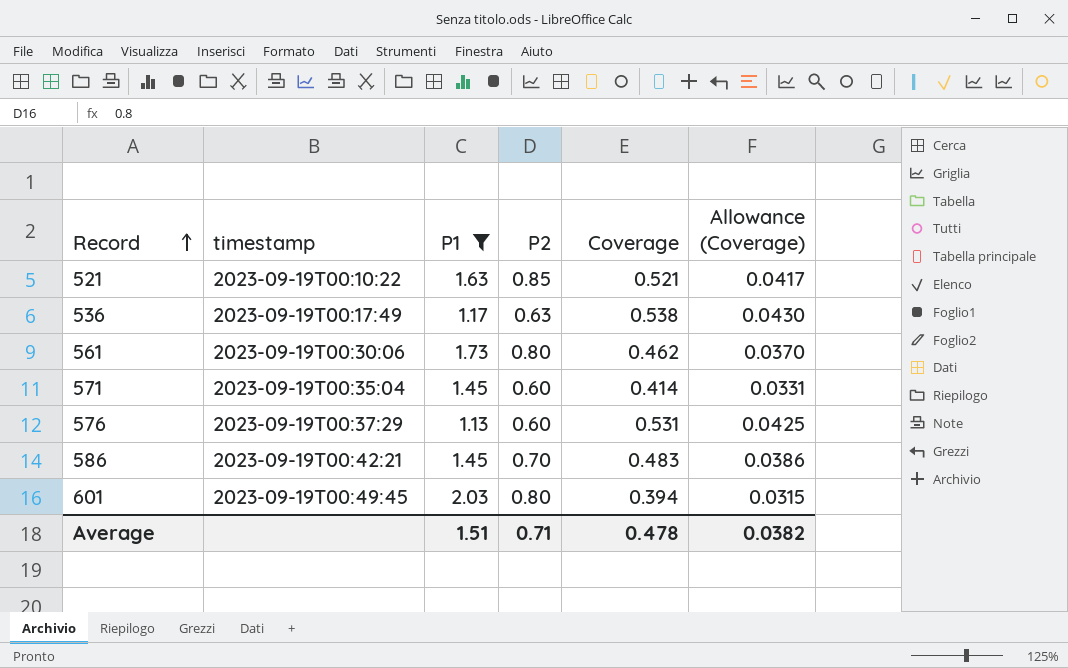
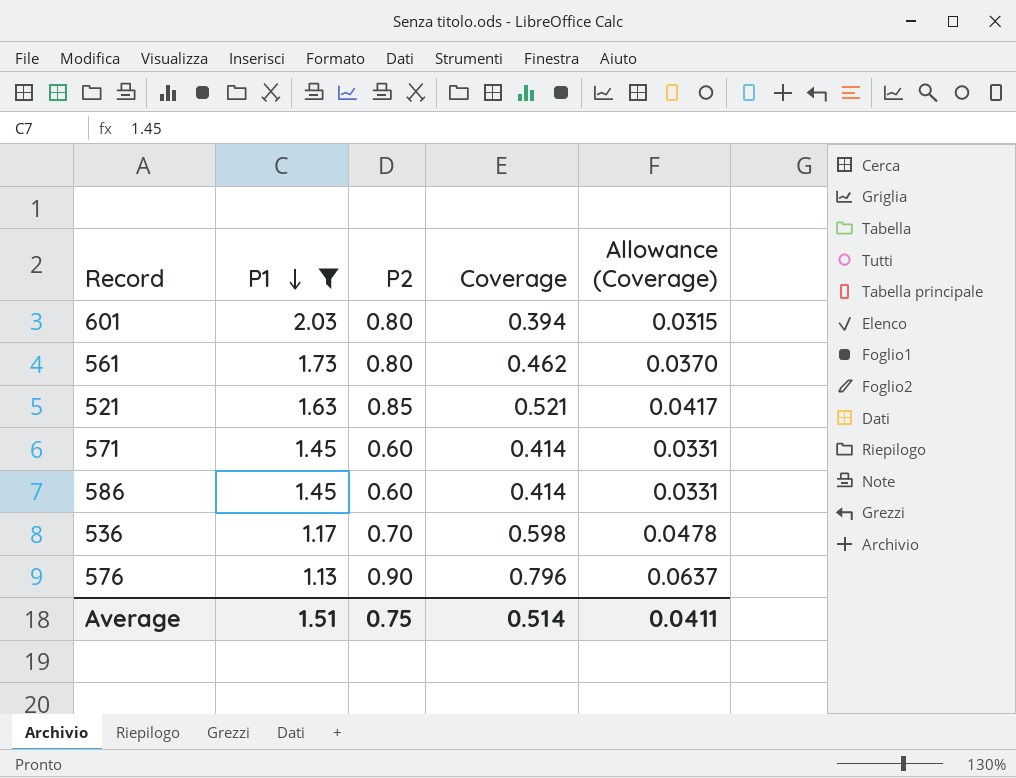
row order: Record ascending -> P1 descending
column timestamp | position: 2 -> none
586 | P2: 0.70 -> 0.60
586 | Coverage: 0.483 -> 0.414
586 | Allowance (Coverage): 0.0386 -> 0.0331
536 | P2: 0.63 -> 0.70
536 | Coverage: 0.538 -> 0.598
536 | Allowance (Coverage): 0.0430 -> 0.0478
576 | P2: 0.60 -> 0.90
576 | Coverage: 0.531 -> 0.796
576 | Allowance (Coverage): 0.0425 -> 0.0637
Average | P2: 0.71 -> 0.75
Average | Coverage: 0.478 -> 0.514
Average | Allowance (Coverage): 0.0382 -> 0.0411

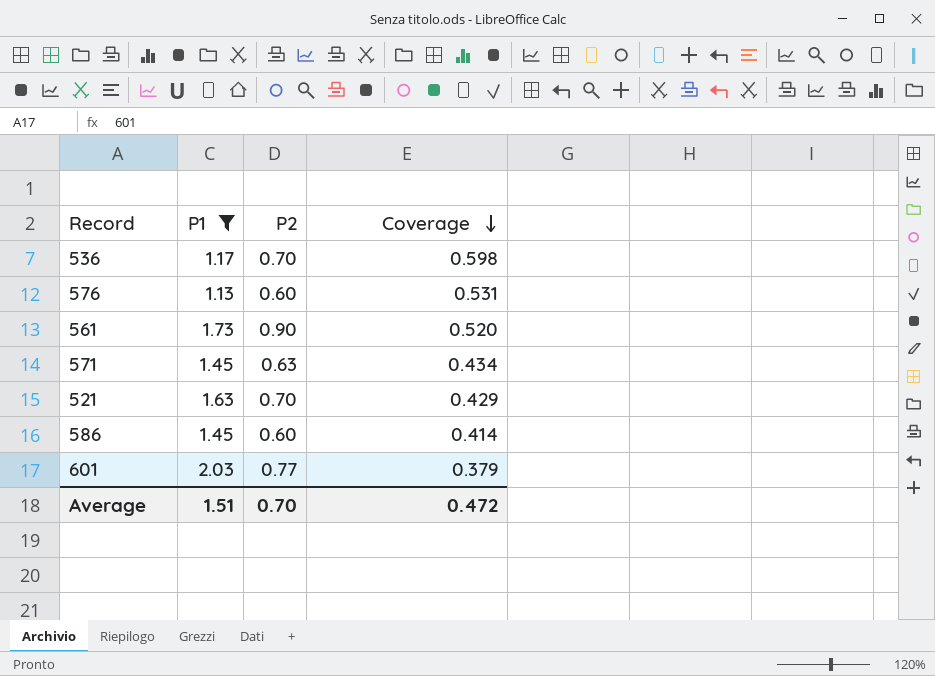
row order: P1 descending -> Coverage descending
column Allowance (Coverage) | formula: [Coverage] * 0.08 -> none
576 | P2: 0.90 -> 0.60
576 | Coverage: 0.796 -> 0.531
561 | P2: 0.80 -> 0.90
561 | Coverage: 0.462 -> 0.520
571 | P2: 0.60 -> 0.63
571 | Coverage: 0.414 -> 0.434
521 | P2: 0.85 -> 0.70
521 | Coverage: 0.521 -> 0.429
601 | P2: 0.80 -> 0.77
601 | Coverage: 0.394 -> 0.379
Average | P2: 0.75 -> 0.70
Average | Coverage: 0.514 -> 0.472

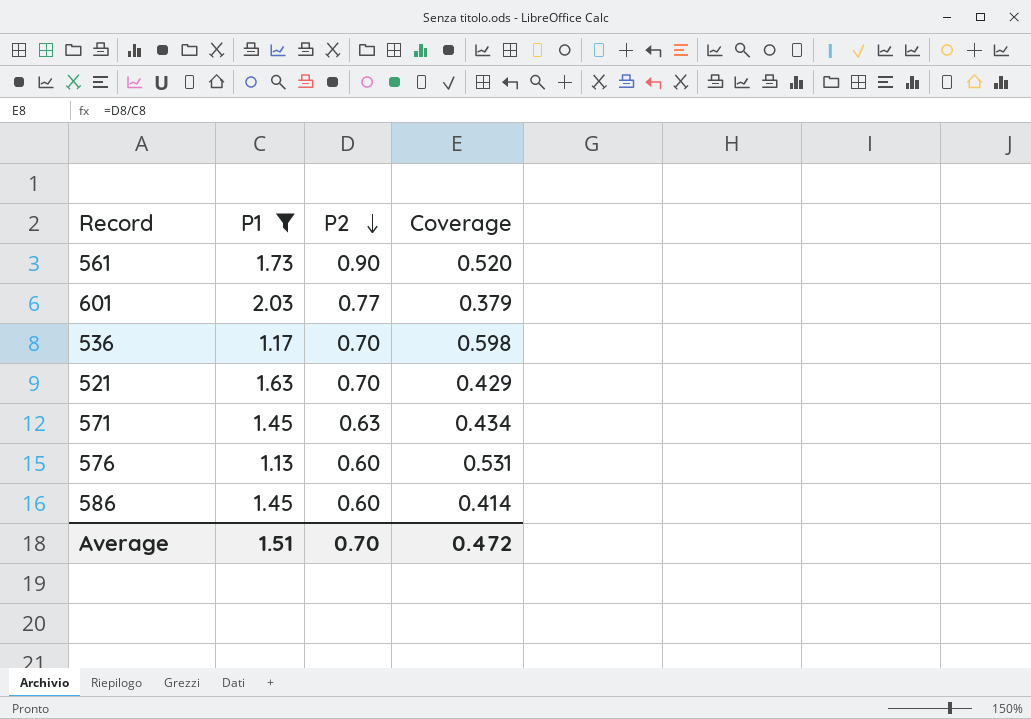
row order: Coverage descending -> P2 descending

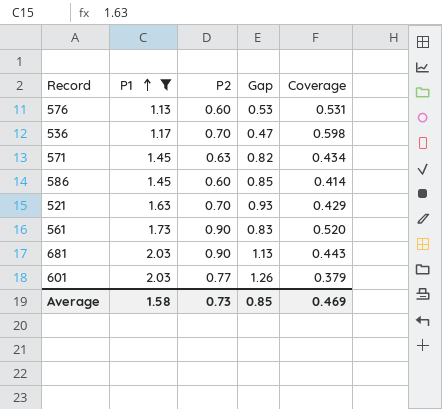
row order: P2 descending -> P1 ascending
column Gap | formula: none -> [P1] - [P2]
row 681: none -> 2.03 | 0.90 | 1.13 | 0.443
Average | P1: 1.51 -> 1.58
Average | P2: 0.70 -> 0.73
Average | Coverage: 0.472 -> 0.469

